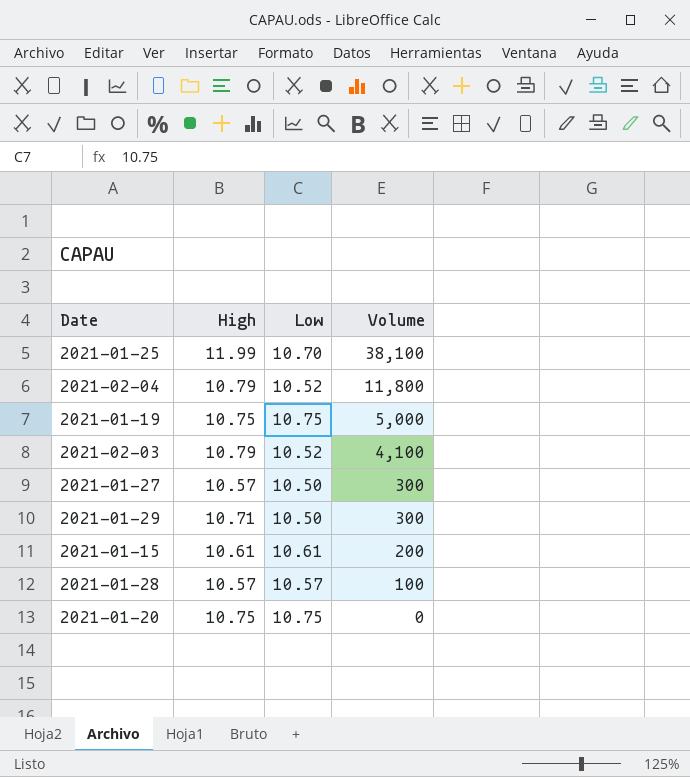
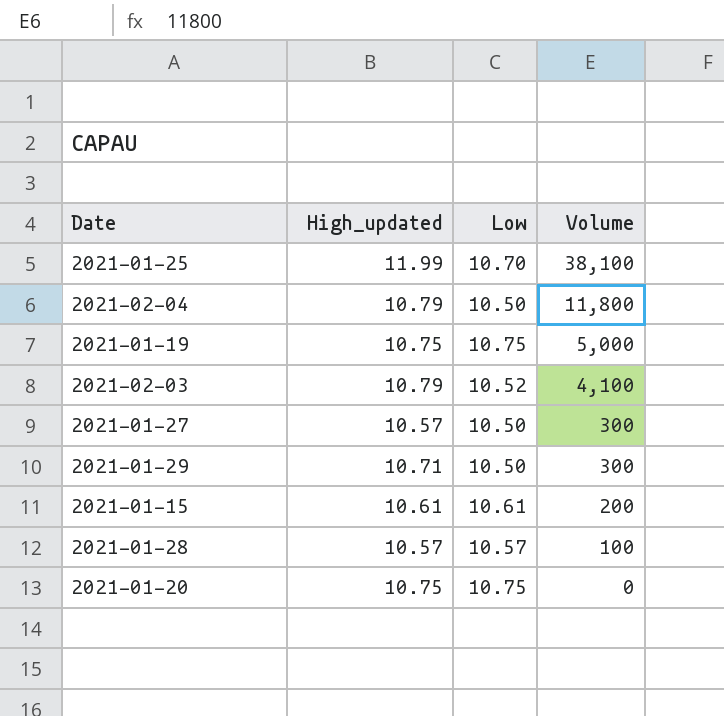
column name: High -> High_updated
2021-02-04 | Low: 10.52 -> 10.50

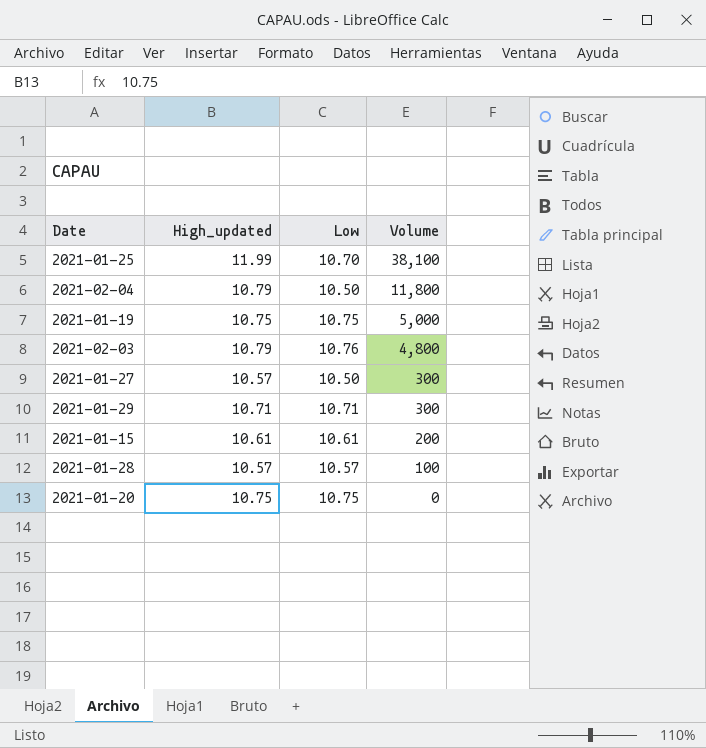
2021-02-03 | Low: 10.52 -> 10.76
2021-02-03 | Volume: 4,100 -> 4,800
2021-01-29 | Low: 10.50 -> 10.71

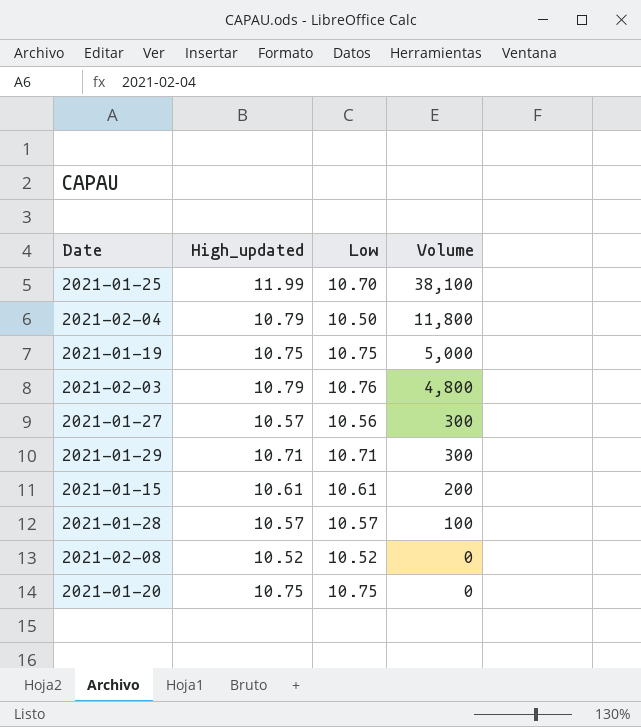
2021-01-27 | Low: 10.50 -> 10.56
row 2021-02-08: none -> 10.52 | 10.52 | 0

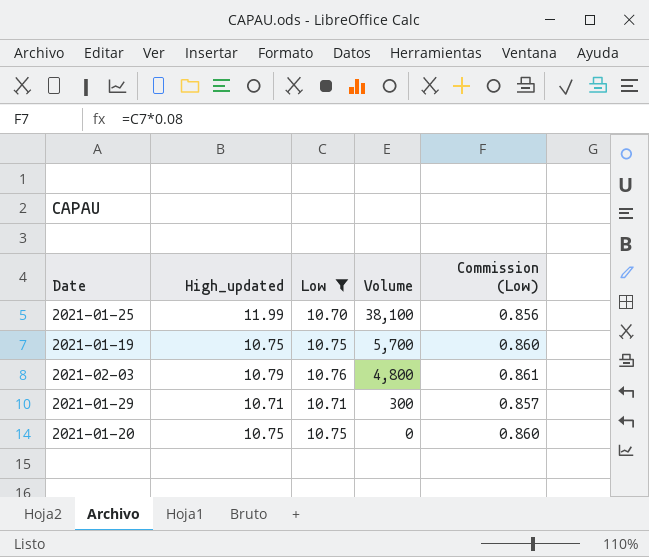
filter: none -> Low >= 10.70
column Commission (Low) | formula: none -> [Low] * 0.08
2021-01-19 | Volume: 5,000 -> 5,700

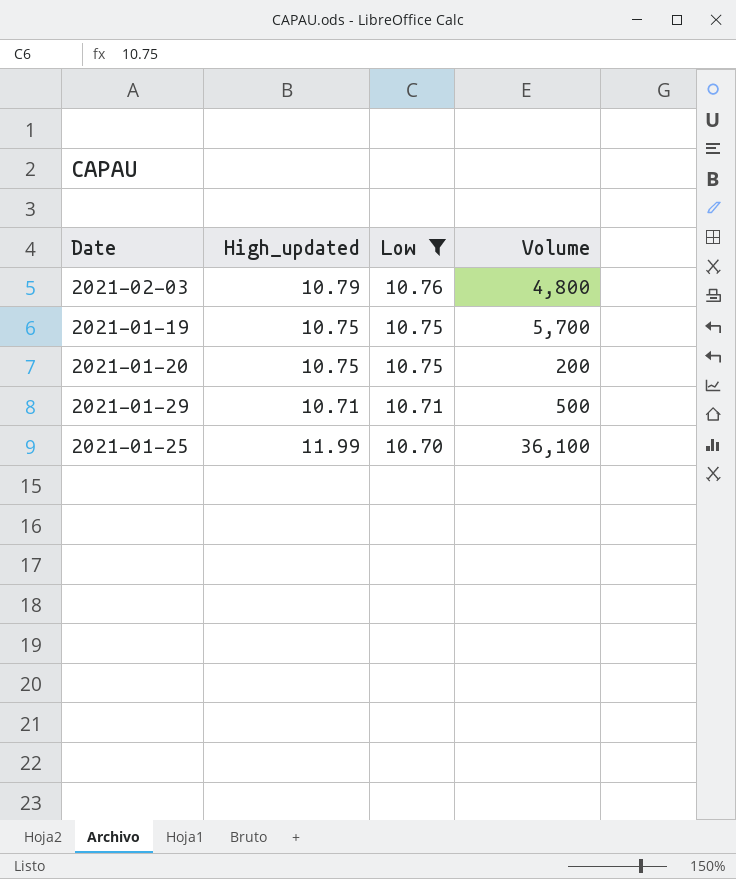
row order: Volume descending -> Low descending
column Commission (Low) | formula: [Low] * 0.08 -> none
2021-01-20 | Volume: 0 -> 200
2021-01-29 | Volume: 300 -> 500
2021-01-25 | Volume: 38,100 -> 36,100

